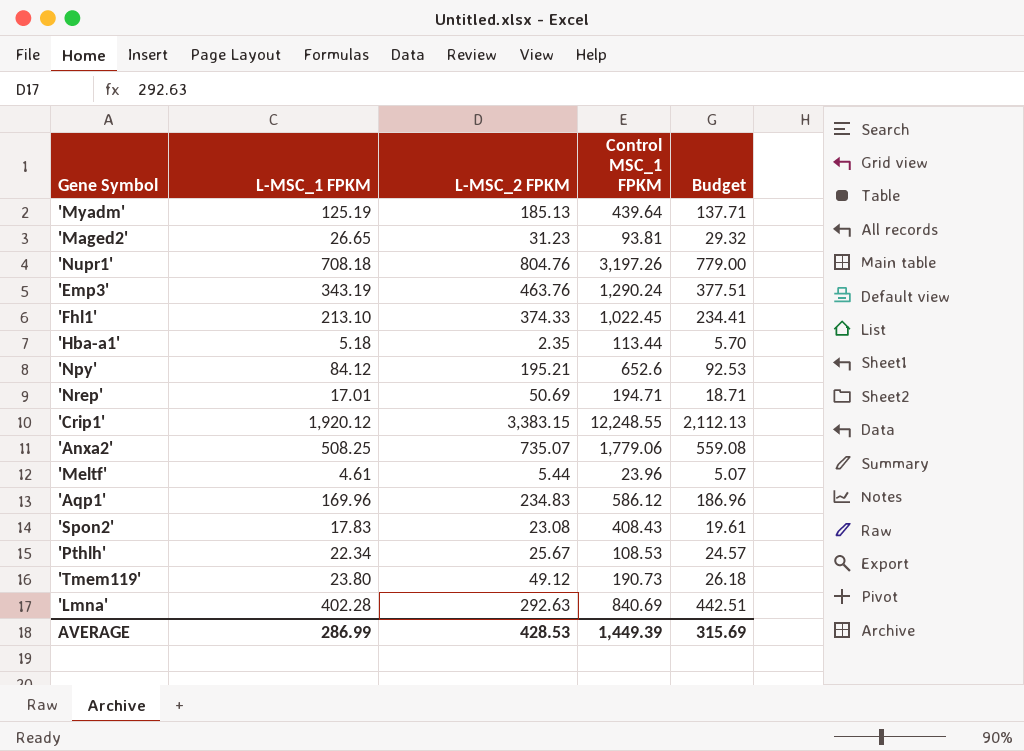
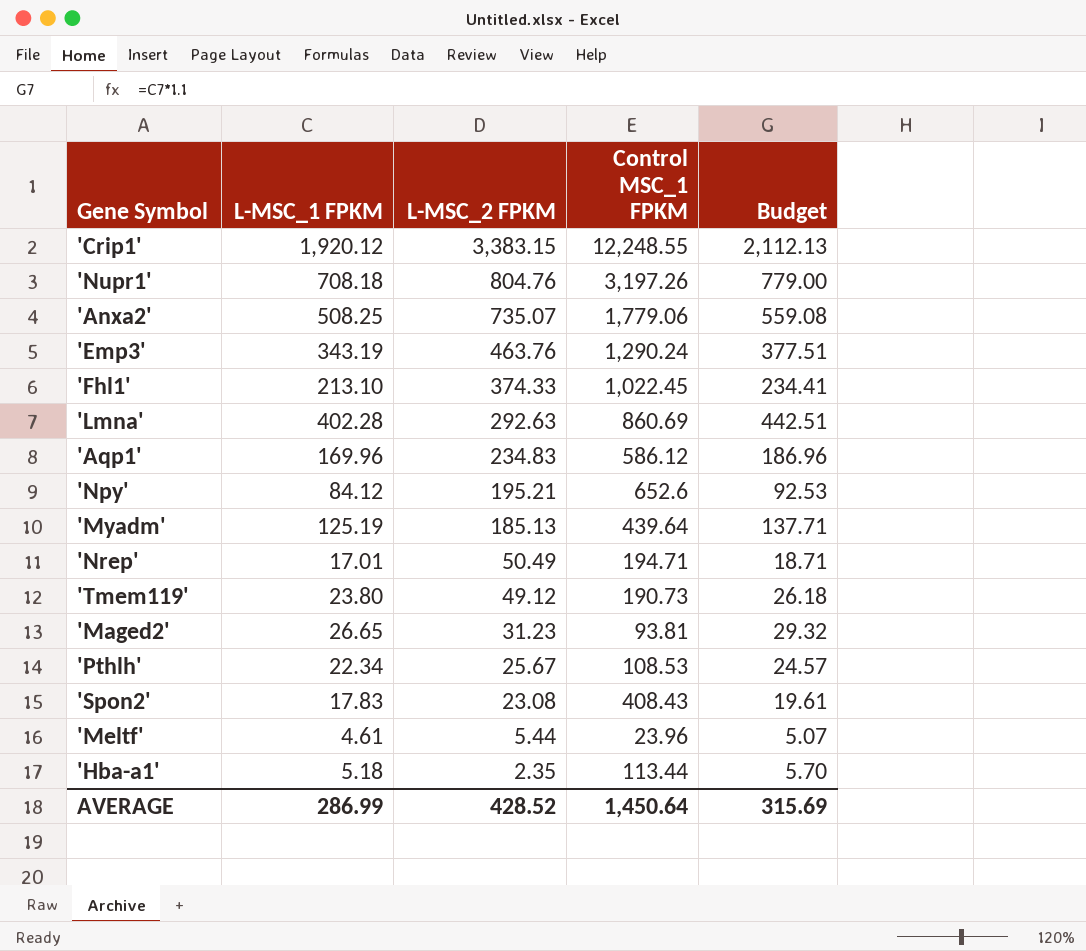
row order: none -> L-MSC_2 FPKM descending
'Lmna' | Control MSC_1 FPKM: 840.69 -> 860.69
'Nrep' | L-MSC_2 FPKM: 50.69 -> 50.49
AVERAGE | L-MSC_2 FPKM: 428.53 -> 428.52
AVERAGE | Control MSC_1 FPKM: 1,449.39 -> 1,450.64

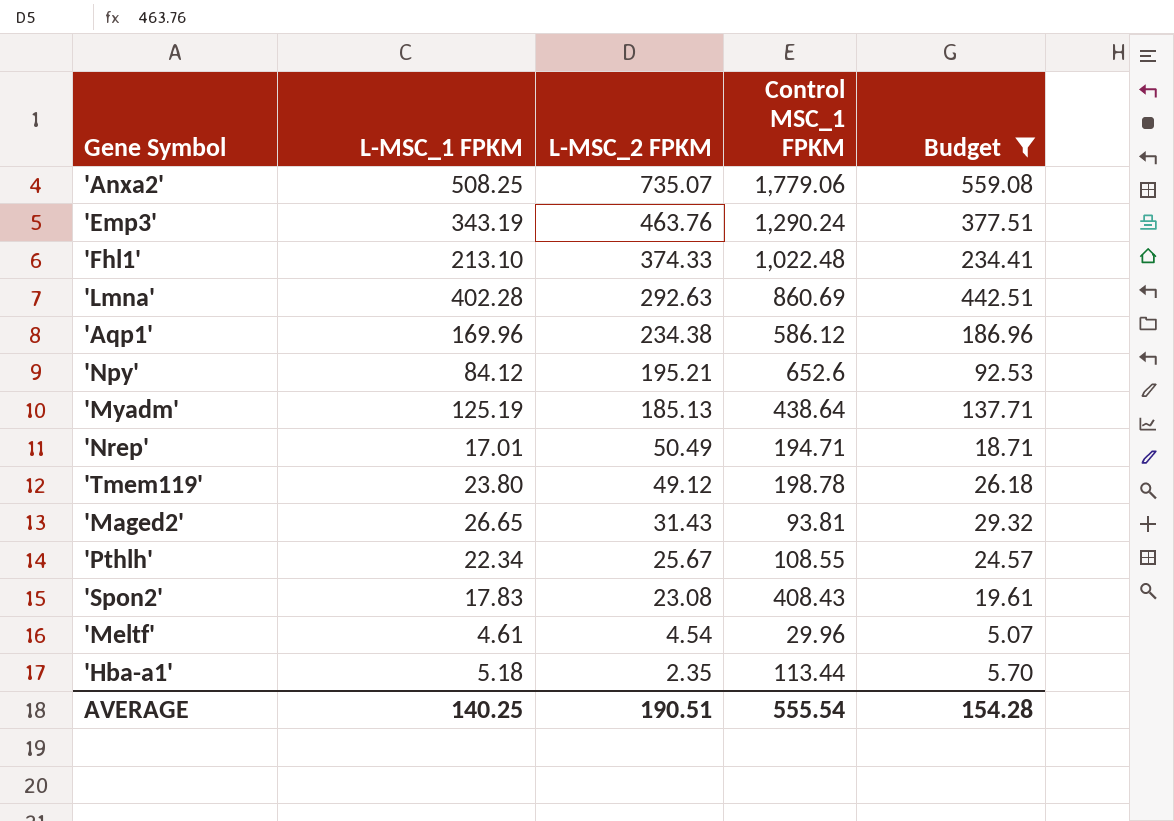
filter: none -> Budget <= 559.08
'Fhl1' | Control MSC_1 FPKM: 1,022.45 -> 1,022.48
'Aqp1' | L-MSC_2 FPKM: 234.83 -> 234.38
'Myadm' | Control MSC_1 FPKM: 439.64 -> 438.64
'Tmem119' | Control MSC_1 FPKM: 190.73 -> 198.78
'Maged2' | L-MSC_2 FPKM: 31.23 -> 31.43
'Pthlh' | Control MSC_1 FPKM: 108.53 -> 108.55
'Meltf' | L-MSC_2 FPKM: 5.44 -> 4.54
'Meltf' | Control MSC_1 FPKM: 23.96 -> 29.96
AVERAGE | L-MSC_1 FPKM: 286.99 -> 140.25
AVERAGE | L-MSC_2 FPKM: 428.52 -> 190.51
AVERAGE | Control MSC_1 FPKM: 1,450.64 -> 555.54
AVERAGE | Budget: 315.69 -> 154.28

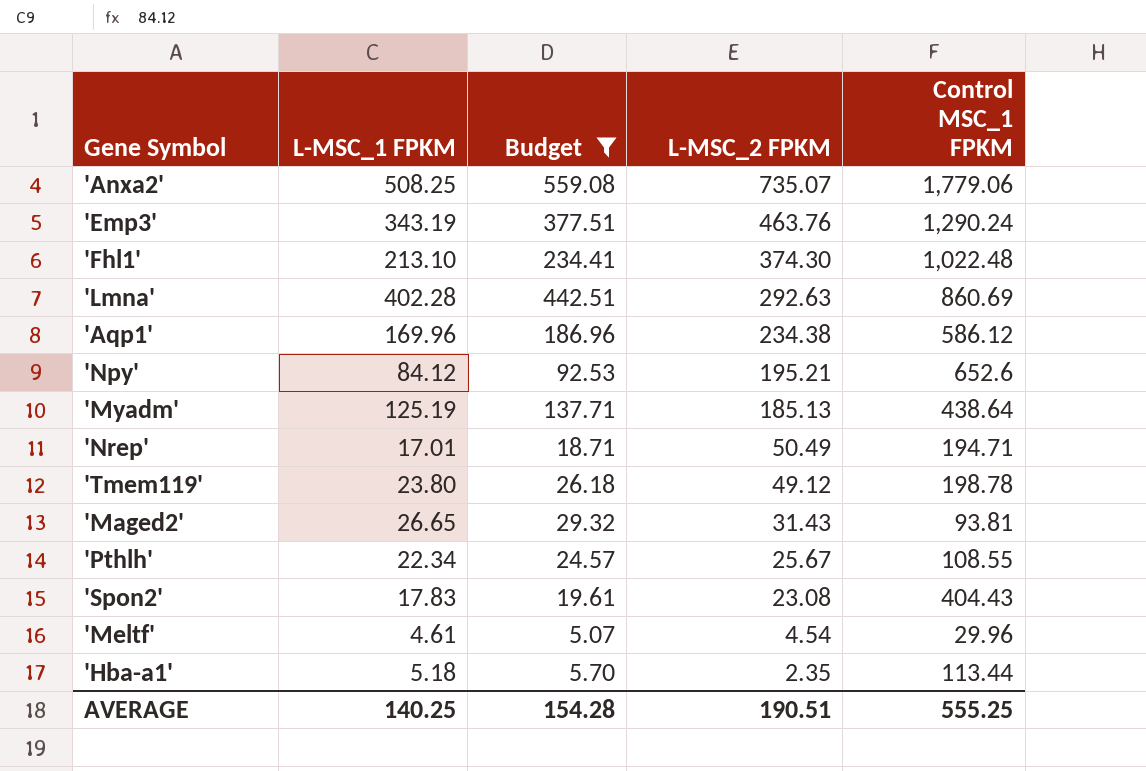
column Budget | position: 5 -> 3
'Fhl1' | L-MSC_2 FPKM: 374.33 -> 374.30
'Spon2' | Control MSC_1 FPKM: 408.43 -> 404.43
AVERAGE | Control MSC_1 FPKM: 555.54 -> 555.25

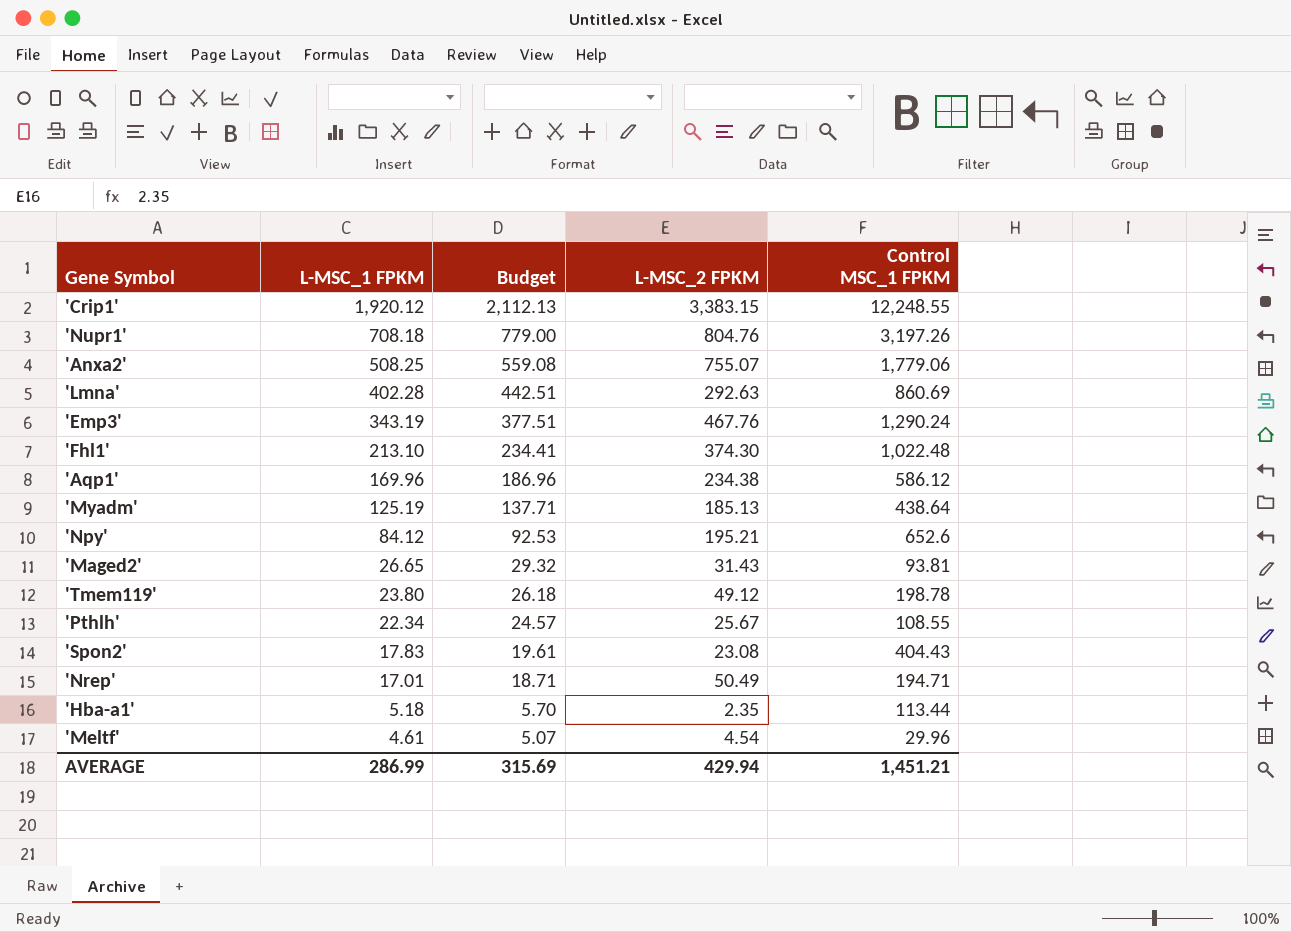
filter: Budget <= 559.08 -> none
row order: L-MSC_2 FPKM descending -> L-MSC_1 FPKM descending
'Anxa2' | L-MSC_2 FPKM: 735.07 -> 755.07
'Emp3' | L-MSC_2 FPKM: 463.76 -> 467.76
AVERAGE | L-MSC_1 FPKM: 140.25 -> 286.99
AVERAGE | Budget: 154.28 -> 315.69
AVERAGE | L-MSC_2 FPKM: 190.51 -> 429.94
AVERAGE | Control MSC_1 FPKM: 555.25 -> 1,451.21

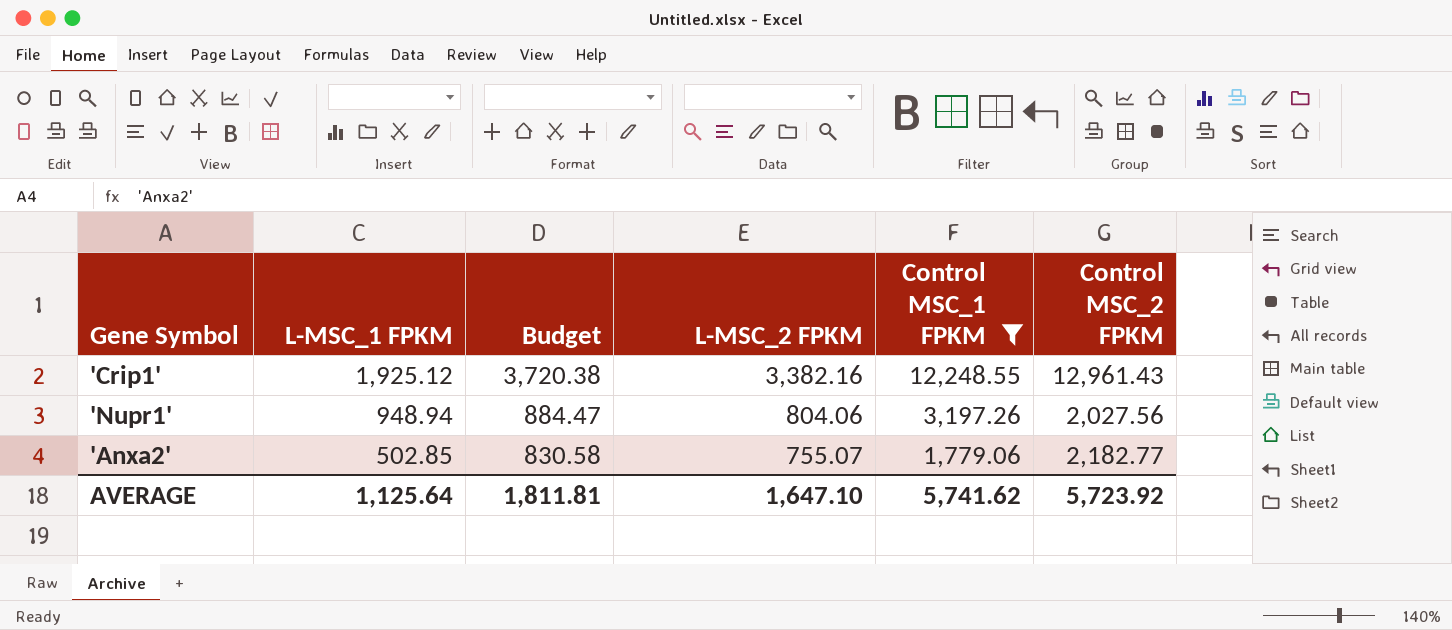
filter: none -> Control MSC_1 FPKM >= 1,779.06
column Budget | formula: [L-MSC_1 FPKM] * 1.1 -> [L-MSC_2 FPKM] * 1.1
column Control MSC_2 FPKM | position: none -> 6
'Crip1' | L-MSC_1 FPKM: 1,920.12 -> 1,925.12
'Crip1' | L-MSC_2 FPKM: 3,383.15 -> 3,382.16
'Nupr1' | L-MSC_1 FPKM: 708.18 -> 948.94
'Nupr1' | L-MSC_2 FPKM: 804.76 -> 804.06
'Anxa2' | L-MSC_1 FPKM: 508.25 -> 502.85
AVERAGE | L-MSC_1 FPKM: 286.99 -> 1,125.64
AVERAGE | Budget: 315.69 -> 1,811.81
AVERAGE | L-MSC_2 FPKM: 429.94 -> 1,647.10
AVERAGE | Control MSC_1 FPKM: 1,451.21 -> 5,741.62

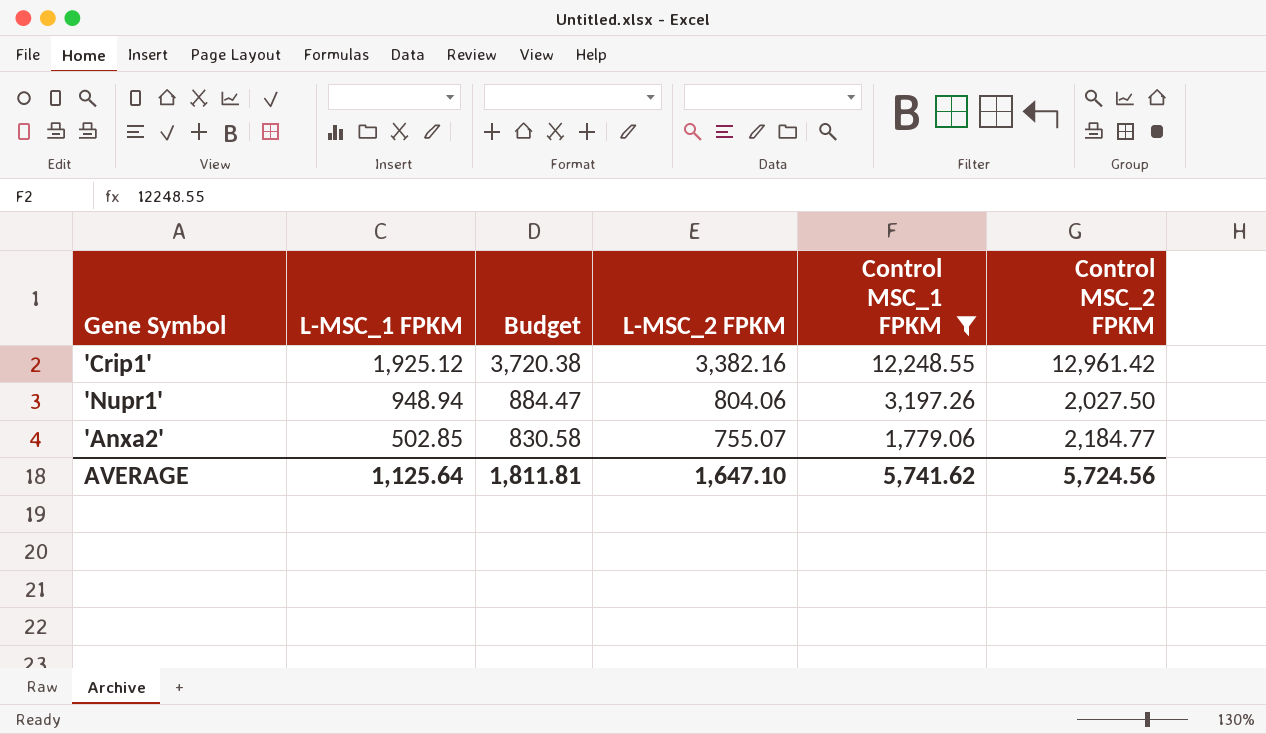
'Crip1' | Control MSC_2 FPKM: 12,961.43 -> 12,961.42
'Nupr1' | Control MSC_2 FPKM: 2,027.56 -> 2,027.50
'Anxa2' | Control MSC_2 FPKM: 2,182.77 -> 2,184.77
AVERAGE | Control MSC_2 FPKM: 5,723.92 -> 5,724.56

